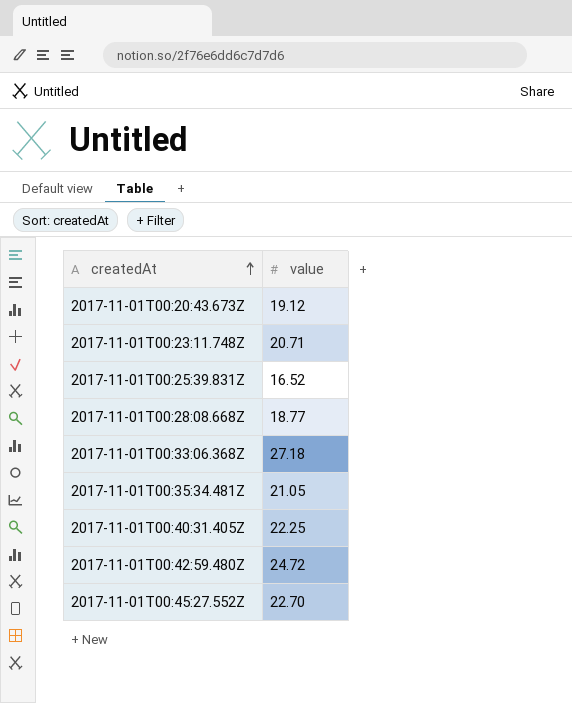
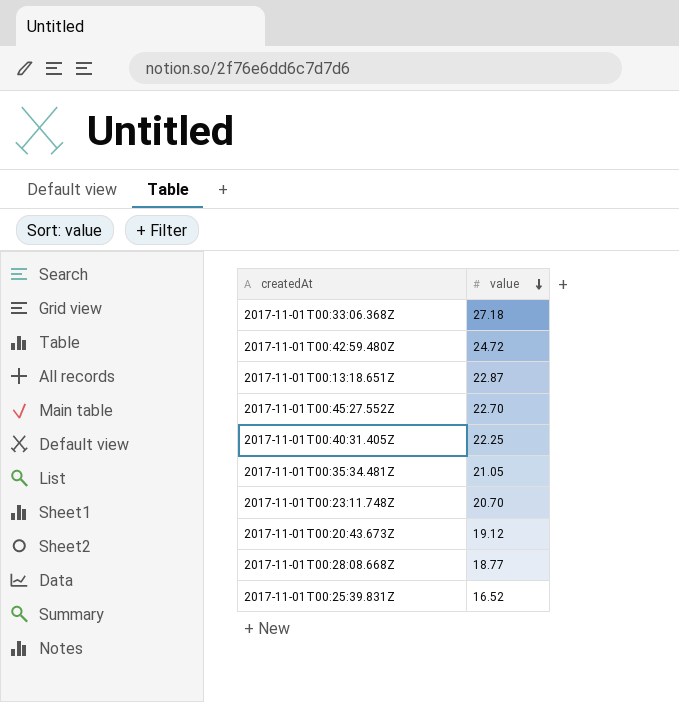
row order: createdAt ascending -> value descending
row 2017-11-01T00:13:18.651Z: none -> 22.87
2017-11-01T00:23:11.748Z | value: 20.71 -> 20.70

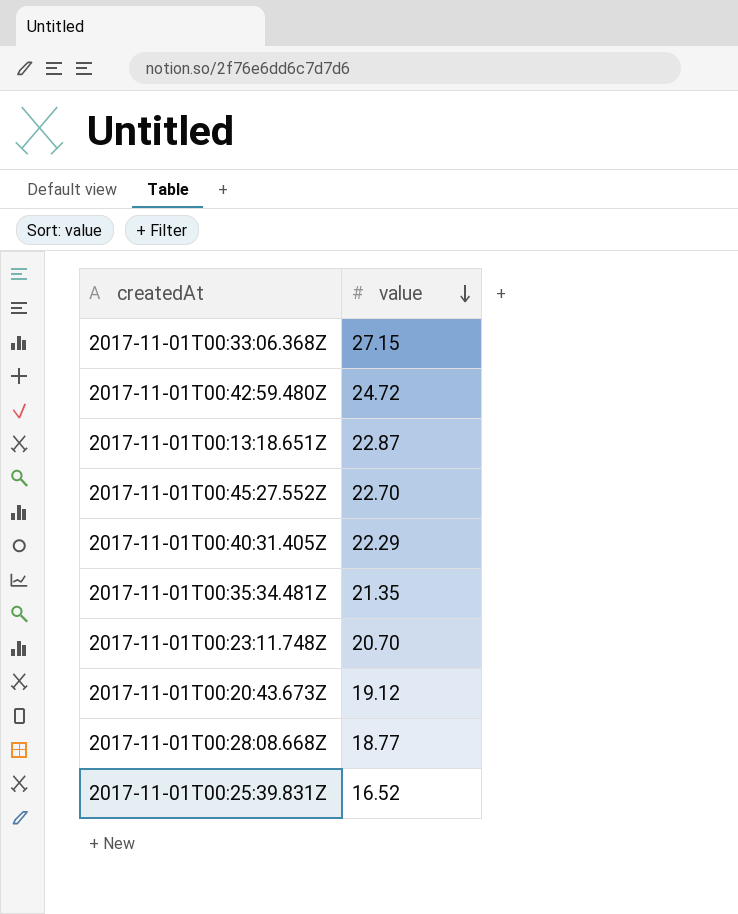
2017-11-01T00:33:06.368Z | value: 27.18 -> 27.15
2017-11-01T00:40:31.405Z | value: 22.25 -> 22.29
2017-11-01T00:35:34.481Z | value: 21.05 -> 21.35

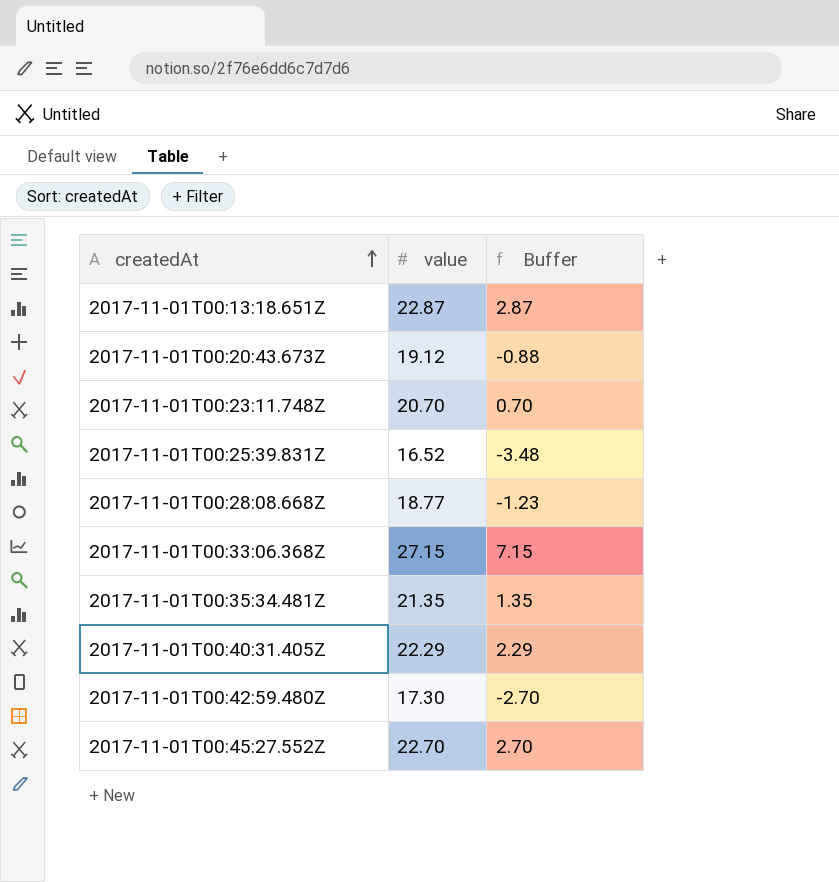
row order: value descending -> createdAt ascending
column Buffer | formula: none -> [value] - 20
2017-11-01T00:42:59.480Z | value: 24.72 -> 17.30

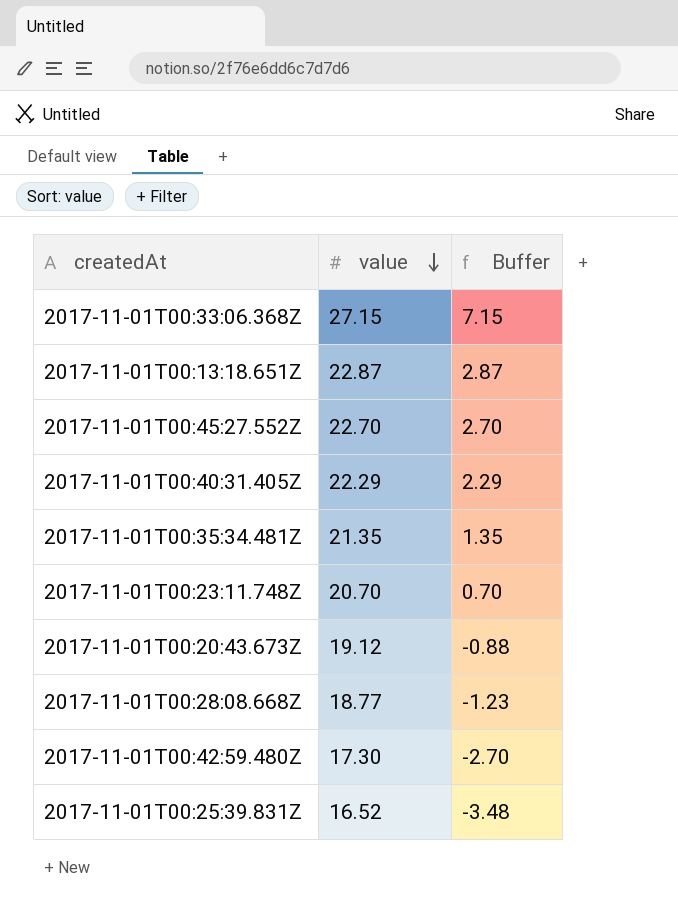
row order: createdAt ascending -> value descending

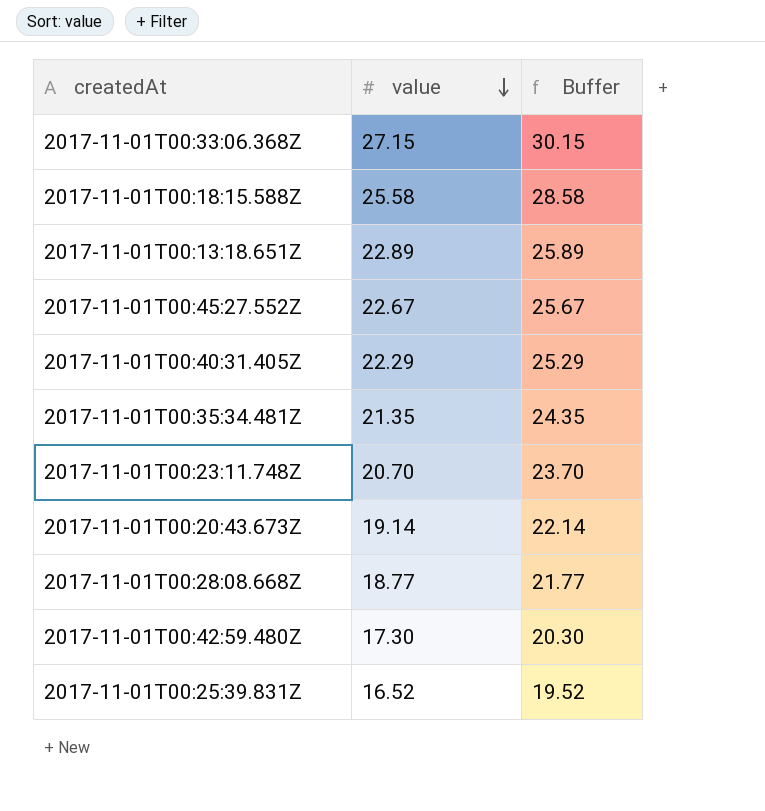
column Buffer | formula: [value] - 20 -> [value] + 3
row 2017-11-01T00:18:15.588Z: none -> 25.58 | 28.58
2017-11-01T00:13:18.651Z | value: 22.87 -> 22.89
2017-11-01T00:45:27.552Z | value: 22.70 -> 22.67
2017-11-01T00:20:43.673Z | value: 19.12 -> 19.14

